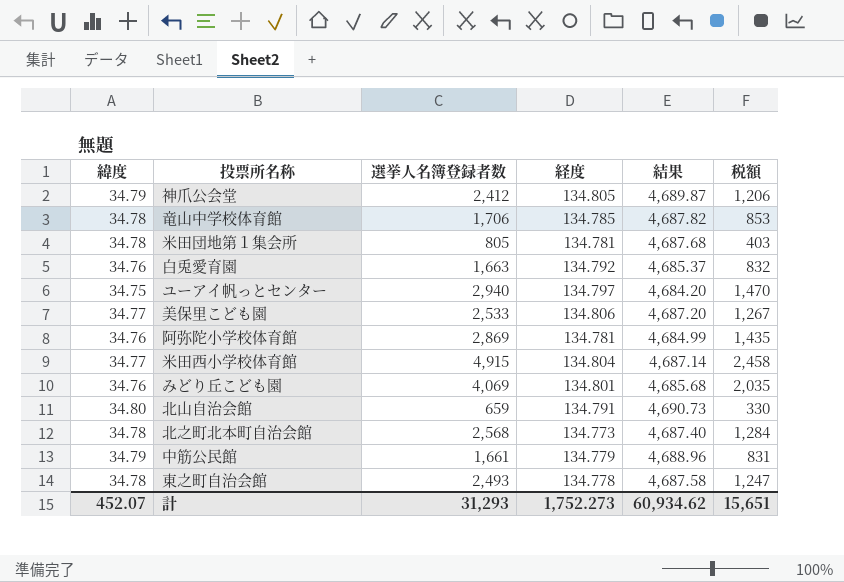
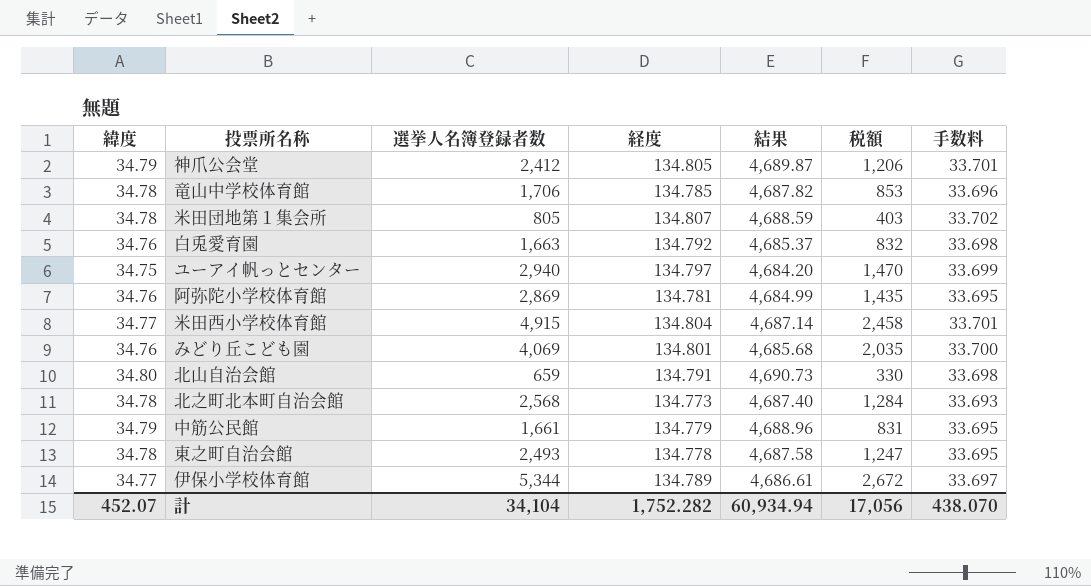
column 手数料 | formula: none -> [経度] * 0.25
row 美保里こども園: 34.77 | 2,533 | 134.806 | 4,687.20 | 1,267 -> none
米田団地第１集会所 | 経度: 134.781 -> 134.807
米田団地第１集会所 | 結果: 4,687.68 -> 4,688.59
row 伊保小学校体育館: none -> 34.77 | 5,344 | 134.789 | 4,686.61 | 2,672 | 33.697
計 | 選挙人名簿登録者数: 31,293 -> 34,104
計 | 経度: 1,752.273 -> 1,752.282
計 | 結果: 60,934.62 -> 60,934.94
計 | 税額: 15,651 -> 17,056

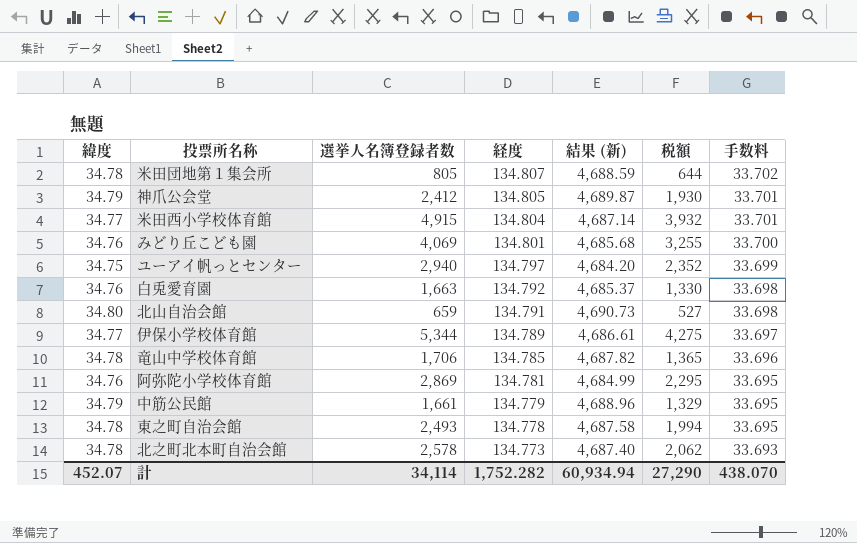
row order: none -> 経度 descending
column name: 結果 -> 結果 (新)
column 税額 | formula: [選挙人名簿登録者数] * 0.5 -> [選挙人名簿登録者数] * 0.8
北之町北本町自治会館 | 選挙人名簿登録者数: 2,568 -> 2,578
計 | 選挙人名簿登録者数: 34,104 -> 34,114
計 | 税額: 17,056 -> 27,290

